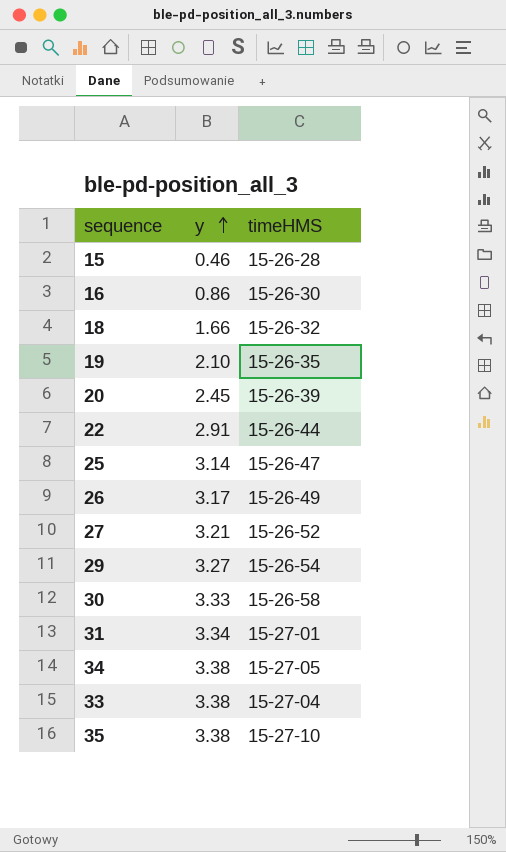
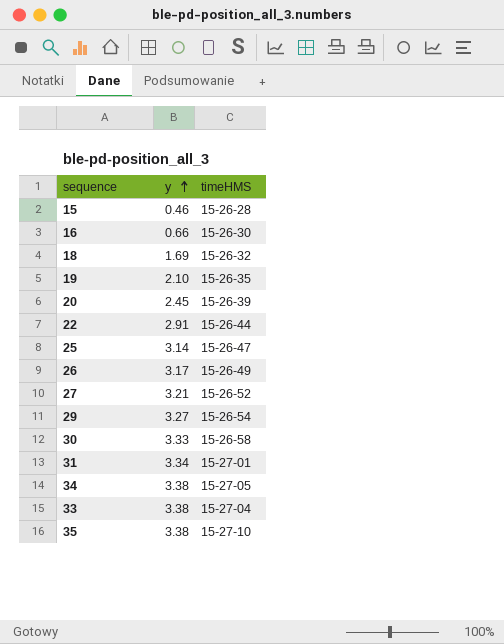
16 | y: 0.86 -> 0.66
18 | y: 1.66 -> 1.69

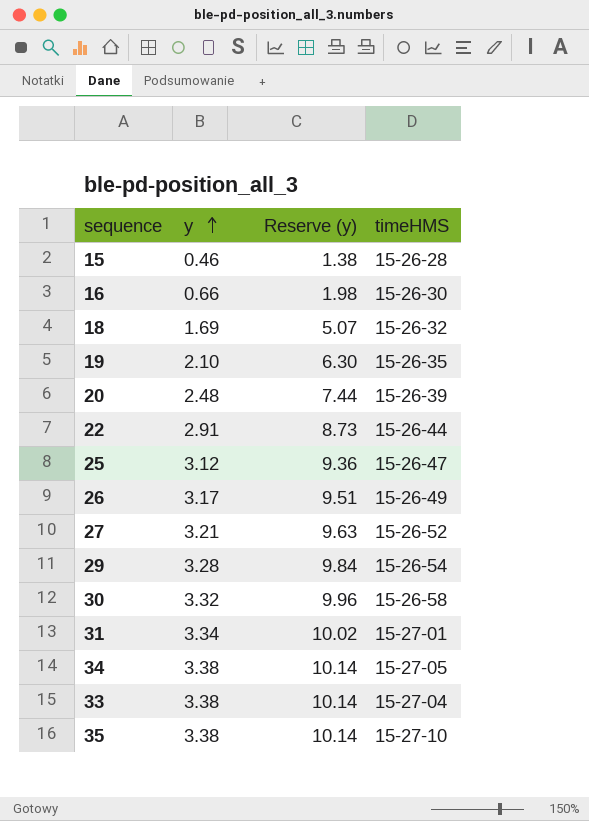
column Reserve (y) | formula: none -> [y] * 3
20 | y: 2.45 -> 2.48
25 | y: 3.14 -> 3.12
29 | y: 3.27 -> 3.28
30 | y: 3.33 -> 3.32

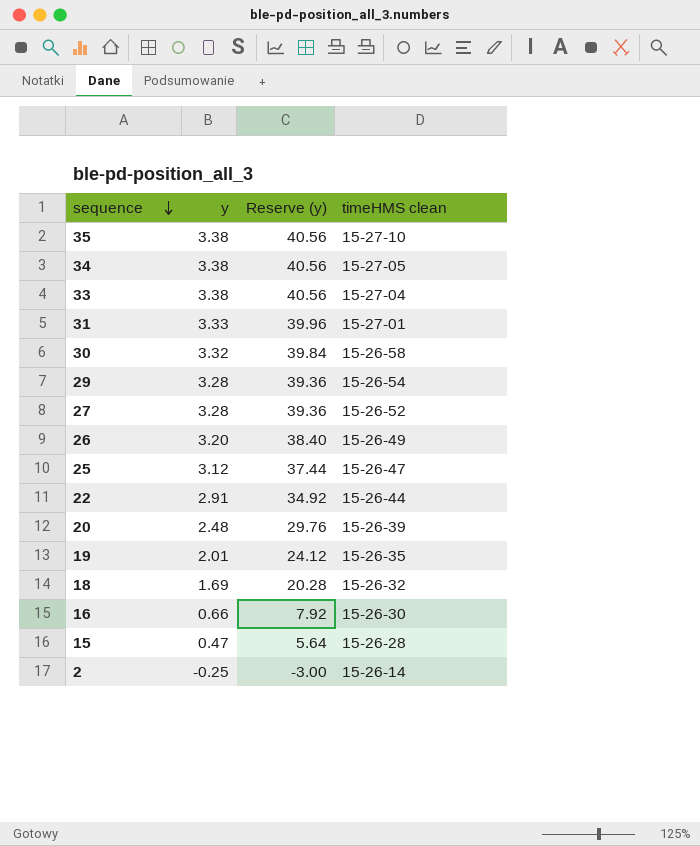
row order: y ascending -> sequence descending
column Reserve (y) | formula: [y] * 3 -> [y] * 12
column name: timeHMS -> timeHMS clean
31 | y: 3.34 -> 3.33
27 | y: 3.21 -> 3.28
26 | y: 3.17 -> 3.20
19 | y: 2.10 -> 2.01
15 | y: 0.46 -> 0.47
row 2: none -> -0.25 | -3.00 | 15-26-14

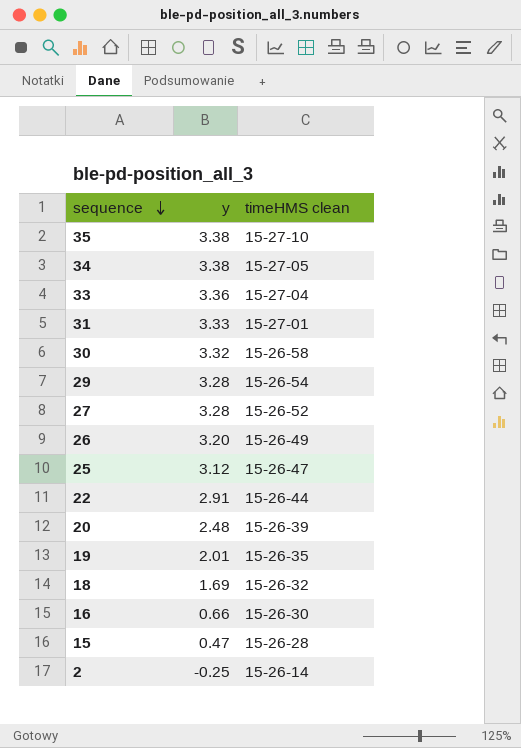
column Reserve (y) | formula: [y] * 12 -> none
33 | y: 3.38 -> 3.36

